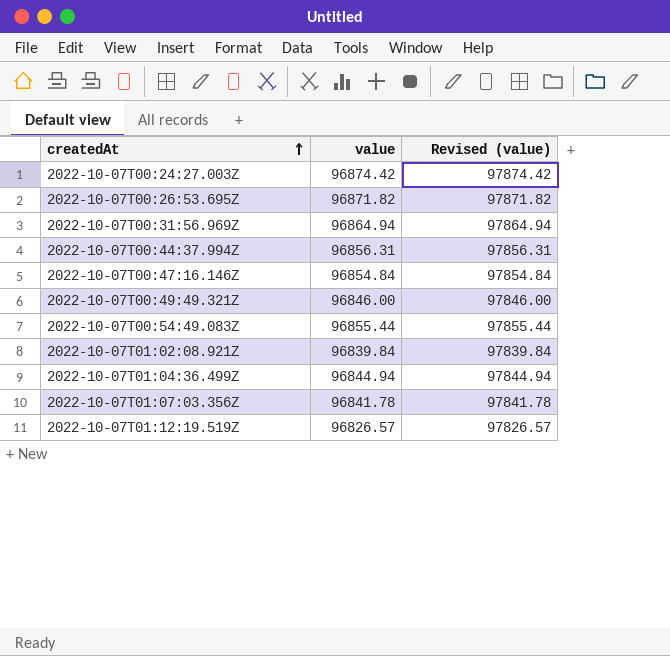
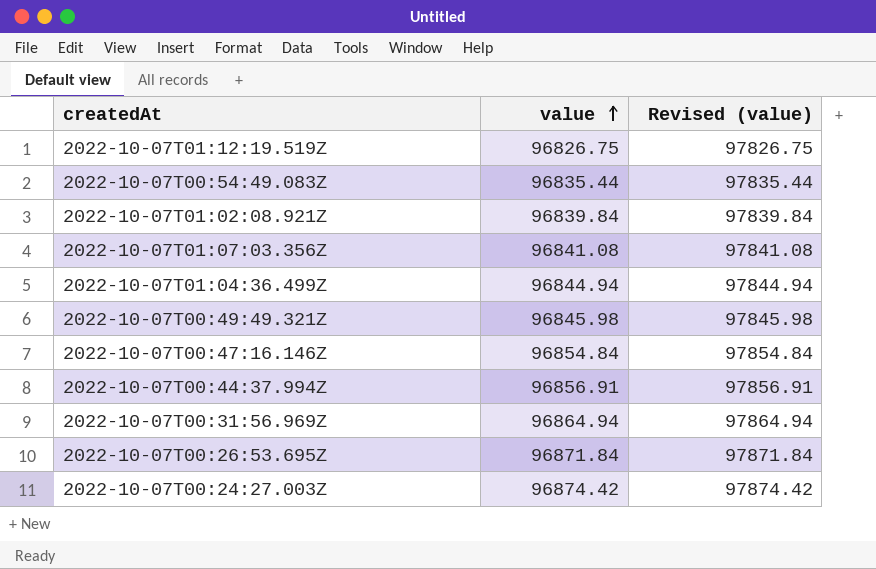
row order: createdAt ascending -> value ascending
2022-10-07T01:12:19.519Z | value: 96826.57 -> 96826.75
2022-10-07T01:12:19.519Z | Revised (value): 97826.57 -> 97826.75
2022-10-07T00:54:49.083Z | value: 96855.44 -> 96835.44
2022-10-07T00:54:49.083Z | Revised (value): 97855.44 -> 97835.44
2022-10-07T01:07:03.356Z | value: 96841.78 -> 96841.08
2022-10-07T01:07:03.356Z | Revised (value): 97841.78 -> 97841.08
2022-10-07T00:49:49.321Z | value: 96846.00 -> 96845.98
2022-10-07T00:49:49.321Z | Revised (value): 97846.00 -> 97845.98
2022-10-07T00:44:37.994Z | value: 96856.31 -> 96856.91
2022-10-07T00:44:37.994Z | Revised (value): 97856.31 -> 97856.91
2022-10-07T00:26:53.695Z | value: 96871.82 -> 96871.84
2022-10-07T00:26:53.695Z | Revised (value): 97871.82 -> 97871.84

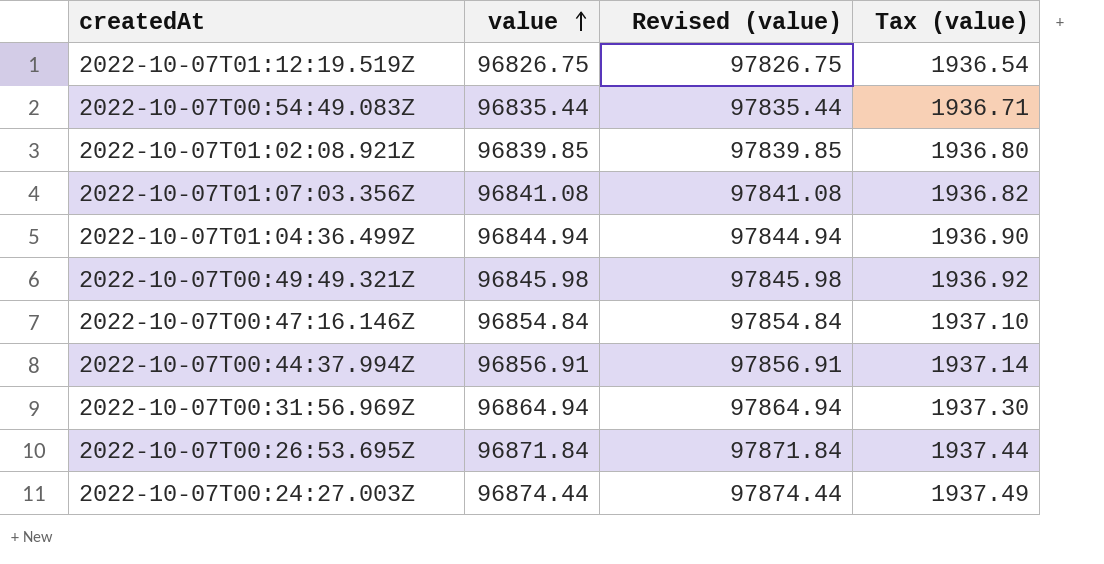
column Tax (value) | formula: none -> [value] * 0.02
2022-10-07T01:02:08.921Z | value: 96839.84 -> 96839.85
2022-10-07T01:02:08.921Z | Revised (value): 97839.84 -> 97839.85
2022-10-07T00:24:27.003Z | value: 96874.42 -> 96874.44
2022-10-07T00:24:27.003Z | Revised (value): 97874.42 -> 97874.44

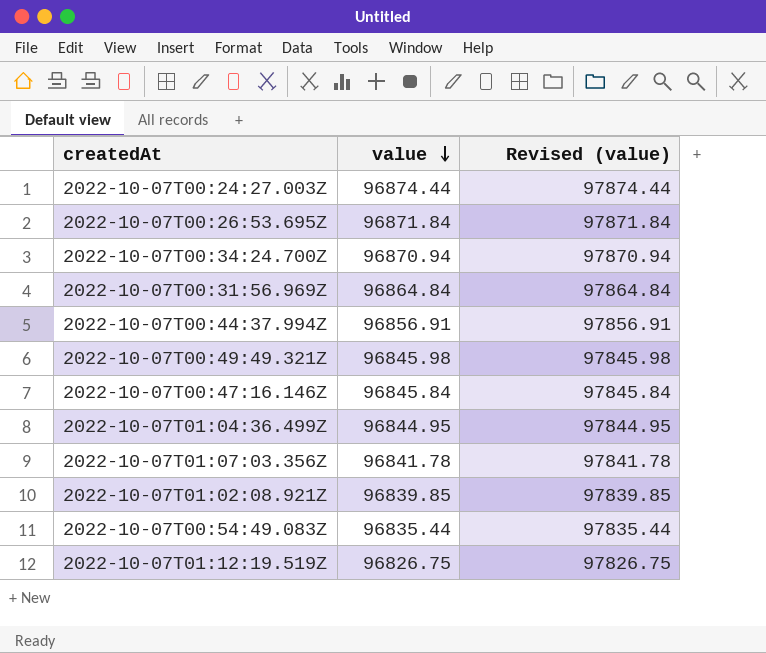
row order: value ascending -> value descending
column Tax (value) | formula: [value] * 0.02 -> none
row 2022-10-07T00:34:24.700Z: none -> 96870.94 | 97870.94
2022-10-07T00:31:56.969Z | value: 96864.94 -> 96864.84
2022-10-07T00:31:56.969Z | Revised (value): 97864.94 -> 97864.84
2022-10-07T00:47:16.146Z | value: 96854.84 -> 96845.84
2022-10-07T00:47:16.146Z | Revised (value): 97854.84 -> 97845.84
2022-10-07T01:04:36.499Z | value: 96844.94 -> 96844.95
2022-10-07T01:04:36.499Z | Revised (value): 97844.94 -> 97844.95
2022-10-07T01:07:03.356Z | value: 96841.08 -> 96841.78
2022-10-07T01:07:03.356Z | Revised (value): 97841.08 -> 97841.78

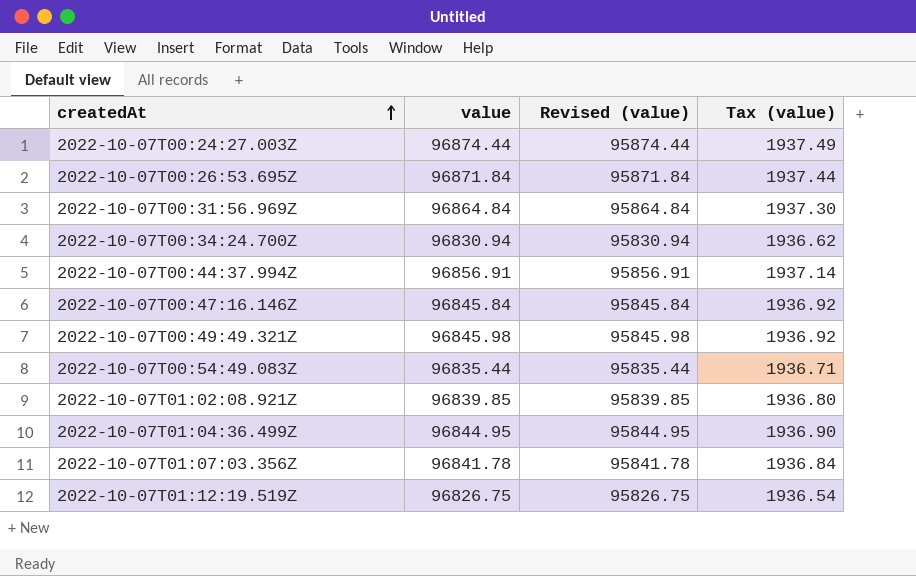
row order: value descending -> createdAt ascending
column Revised (value) | formula: [value] + 1000 -> [value] - 1000
column Tax (value) | formula: none -> [value] * 0.02
2022-10-07T00:34:24.700Z | value: 96870.94 -> 96830.94

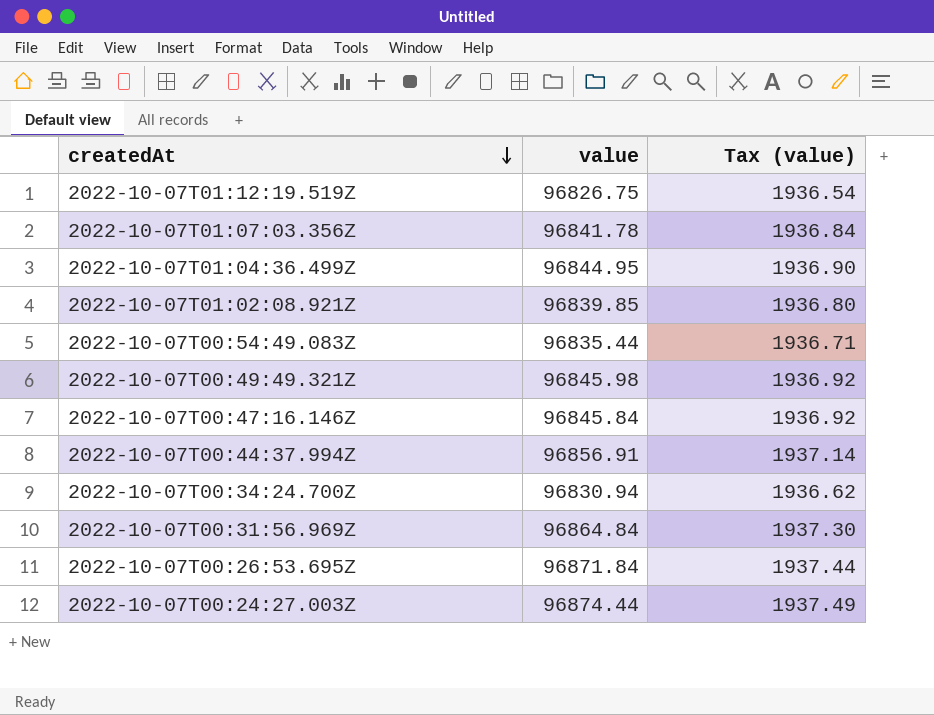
row order: createdAt ascending -> createdAt descending
column Revised (value) | formula: [value] - 1000 -> none

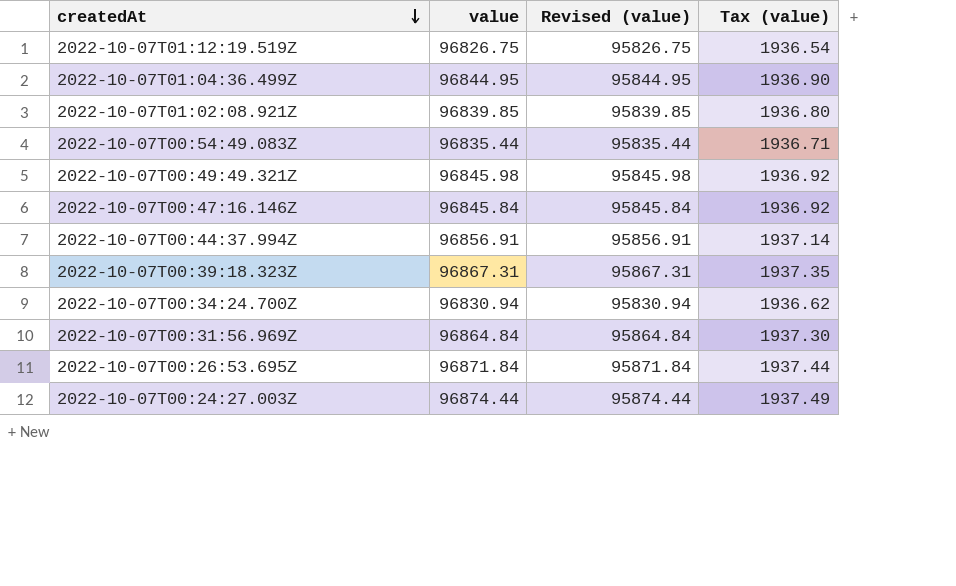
column Revised (value) | formula: none -> [value] - 1000
row 2022-10-07T01:07:03.356Z: 96841.78 | 1936.84 -> none
row 2022-10-07T00:39:18.323Z: none -> 96867.31 | 95867.31 | 1937.35

